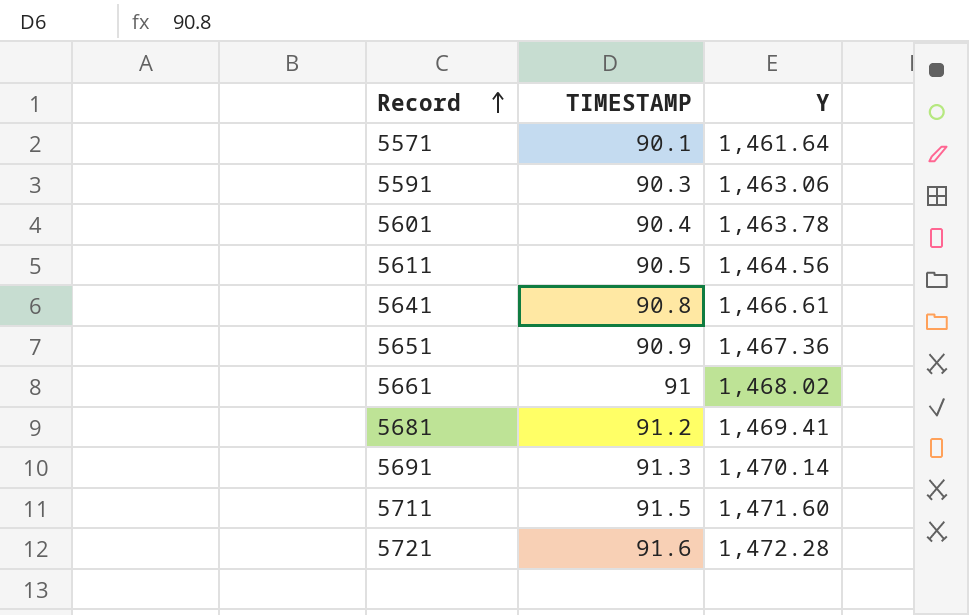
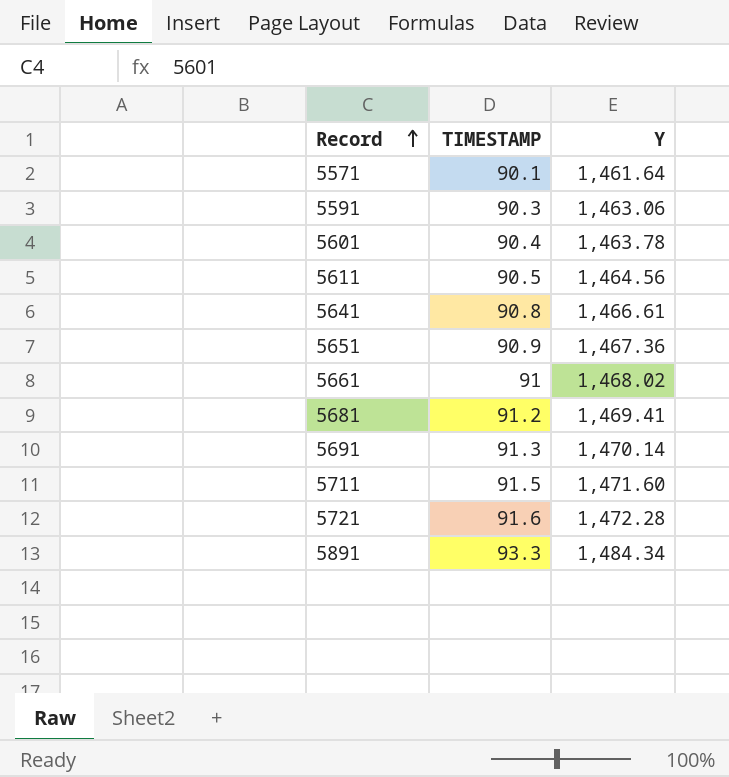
row 5891: none -> 93.3 | 1,484.34

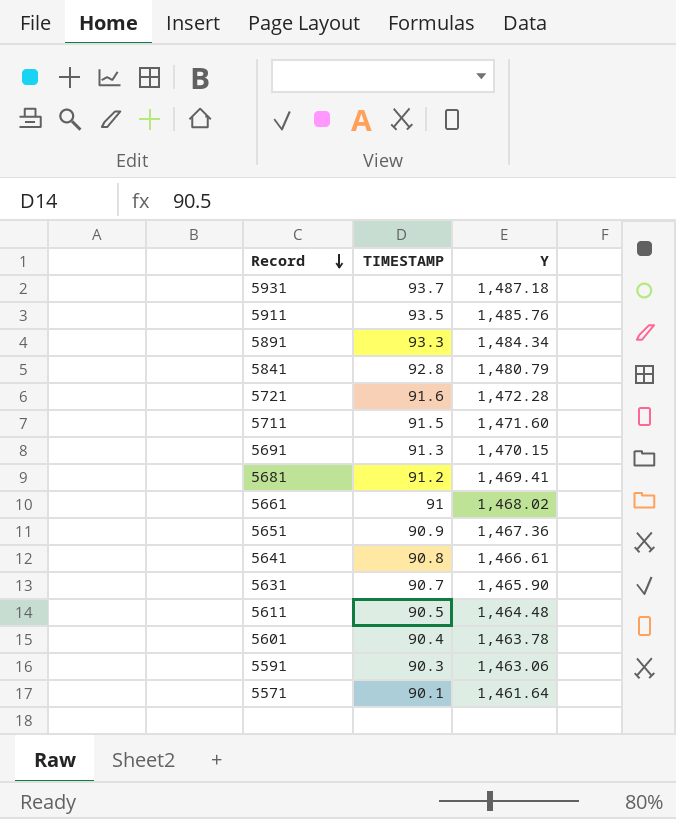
row order: Record ascending -> Record descending
row 5931: none -> 93.7 | 1,487.18
row 5911: none -> 93.5 | 1,485.76
row 5841: none -> 92.8 | 1,480.79
5691 | Y: 1,470.14 -> 1,470.15
row 5631: none -> 90.7 | 1,465.90
5611 | Y: 1,464.56 -> 1,464.48

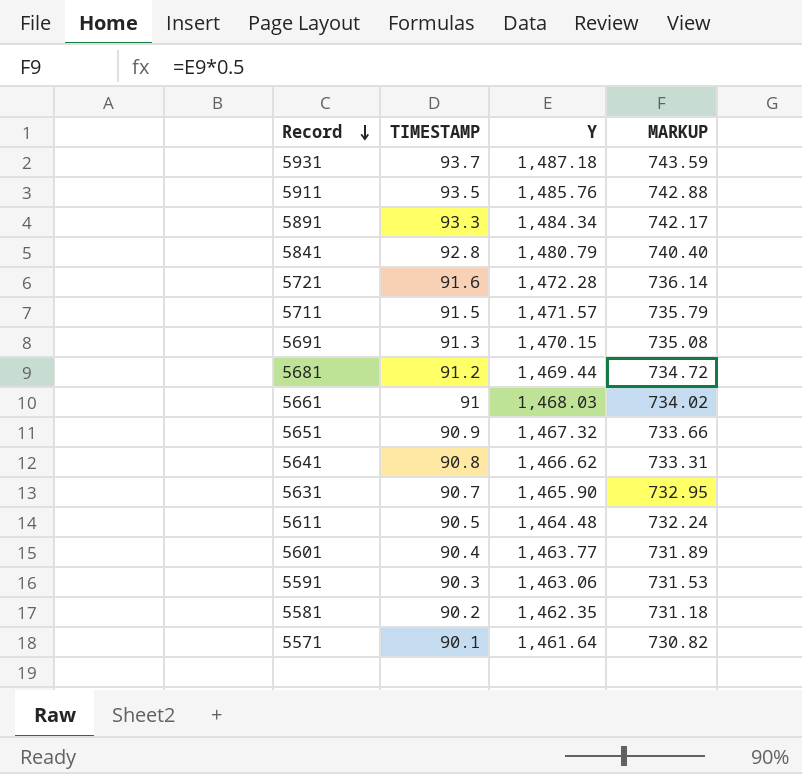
column MARKUP | formula: none -> [Y] * 0.5
5711 | Y: 1,471.60 -> 1,471.57
5681 | Y: 1,469.41 -> 1,469.44
5661 | Y: 1,468.02 -> 1,468.03
5651 | Y: 1,467.36 -> 1,467.32
5641 | Y: 1,466.61 -> 1,466.62
5601 | Y: 1,463.78 -> 1,463.77
row 5581: none -> 90.2 | 1,462.35 | 731.18

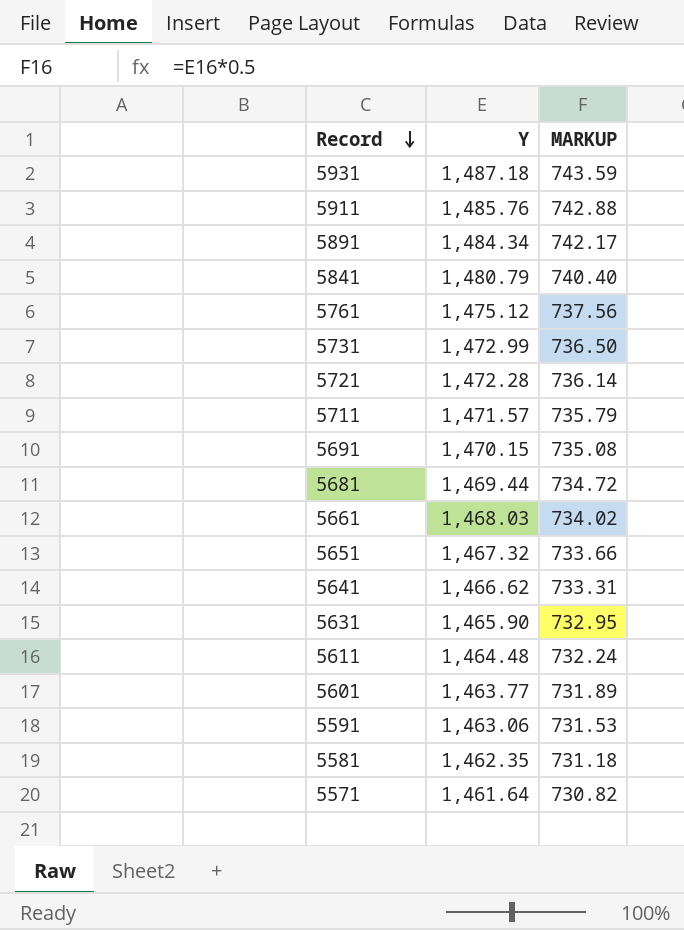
column TIMESTAMP | position: 2 -> none
row 5761: none -> 1,475.12 | 737.56
row 5731: none -> 1,472.99 | 736.50

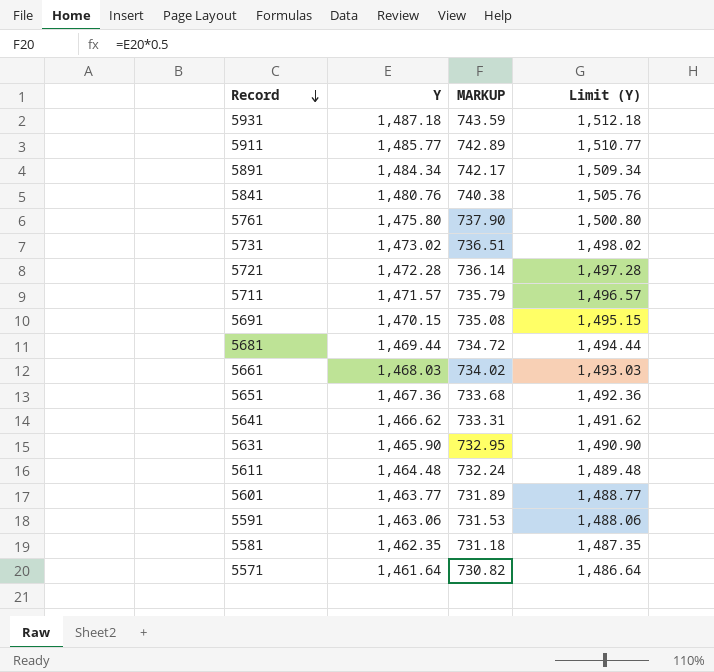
column Limit (Y) | formula: none -> [Y] + 25
5911 | Y: 1,485.76 -> 1,485.77
5911 | MARKUP: 742.88 -> 742.89
5841 | Y: 1,480.79 -> 1,480.76
5841 | MARKUP: 740.40 -> 740.38
5761 | Y: 1,475.12 -> 1,475.80
5761 | MARKUP: 737.56 -> 737.90
5731 | Y: 1,472.99 -> 1,473.02
5731 | MARKUP: 736.50 -> 736.51
5651 | Y: 1,467.32 -> 1,467.36
5651 | MARKUP: 733.66 -> 733.68

